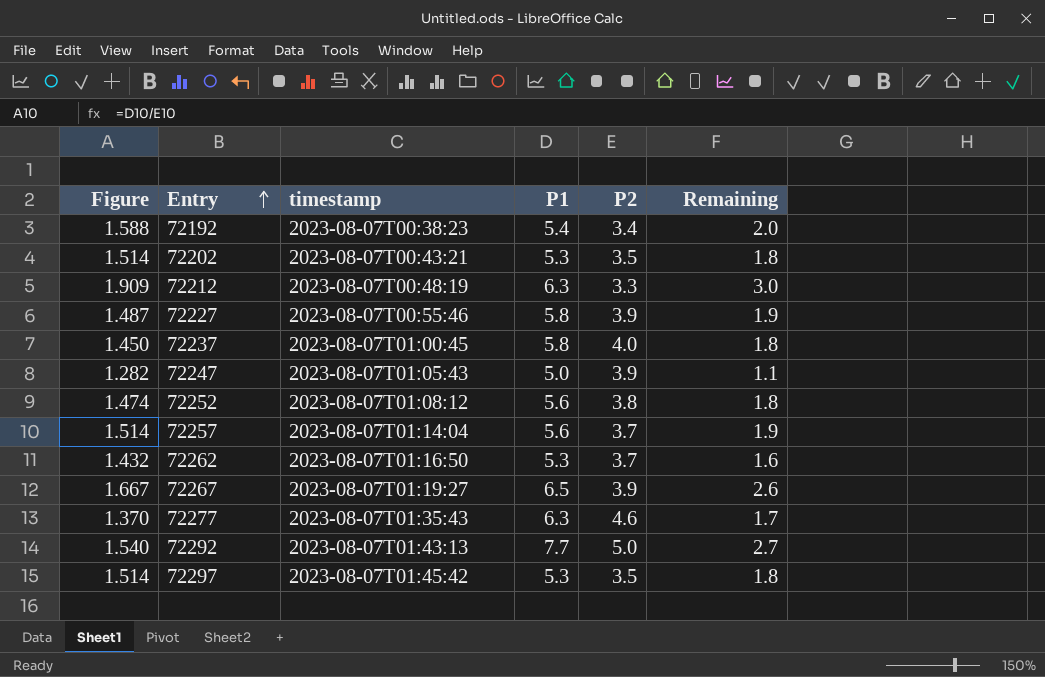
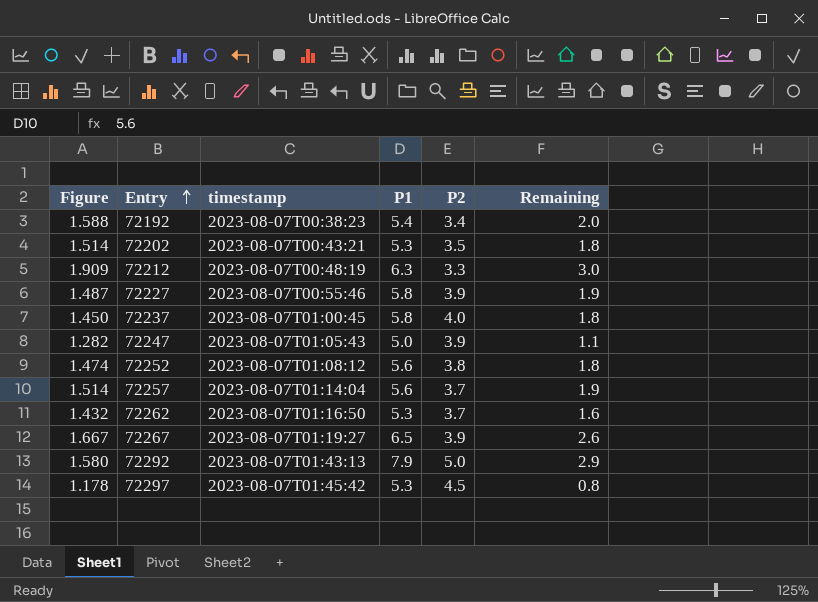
row 72277: 1.370 | 2023-08-07T01:35:43 | 6.3 | 4.6 | 1.7 -> none
72292 | Figure: 1.540 -> 1.580
72292 | P1: 7.7 -> 7.9
72292 | Remaining: 2.7 -> 2.9
72297 | Figure: 1.514 -> 1.178
72297 | P2: 3.5 -> 4.5
72297 | Remaining: 1.8 -> 0.8

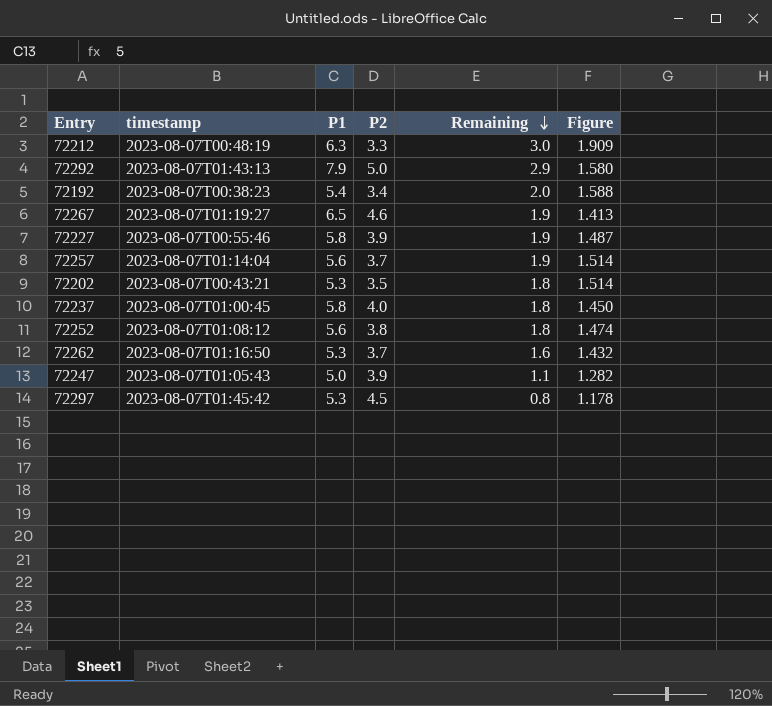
row order: Entry ascending -> Remaining descending
column Figure | position: 1 -> 6
72267 | P2: 3.9 -> 4.6
72267 | Remaining: 2.6 -> 1.9
72267 | Figure: 1.667 -> 1.413

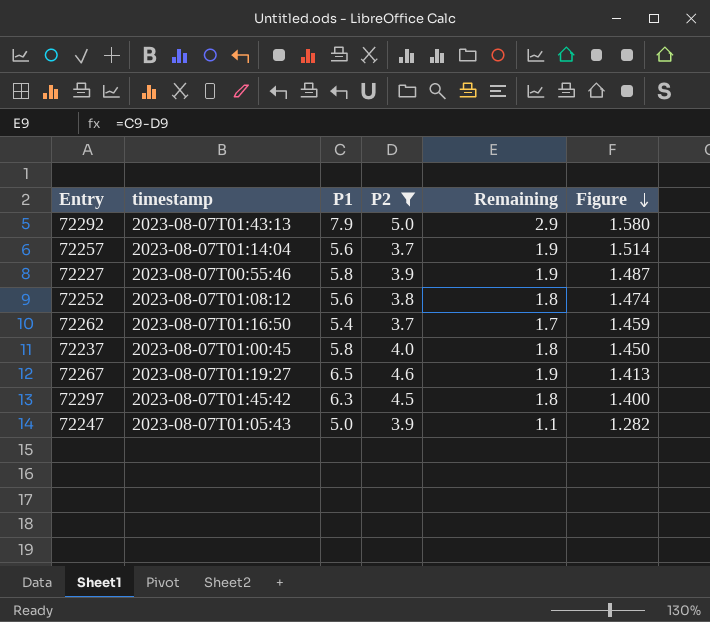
filter: none -> P2 >= 3.7
row order: Remaining descending -> Figure descending
72262 | P1: 5.3 -> 5.4
72262 | Remaining: 1.6 -> 1.7
72262 | Figure: 1.432 -> 1.459
72297 | P1: 5.3 -> 6.3
72297 | Remaining: 0.8 -> 1.8
72297 | Figure: 1.178 -> 1.400

